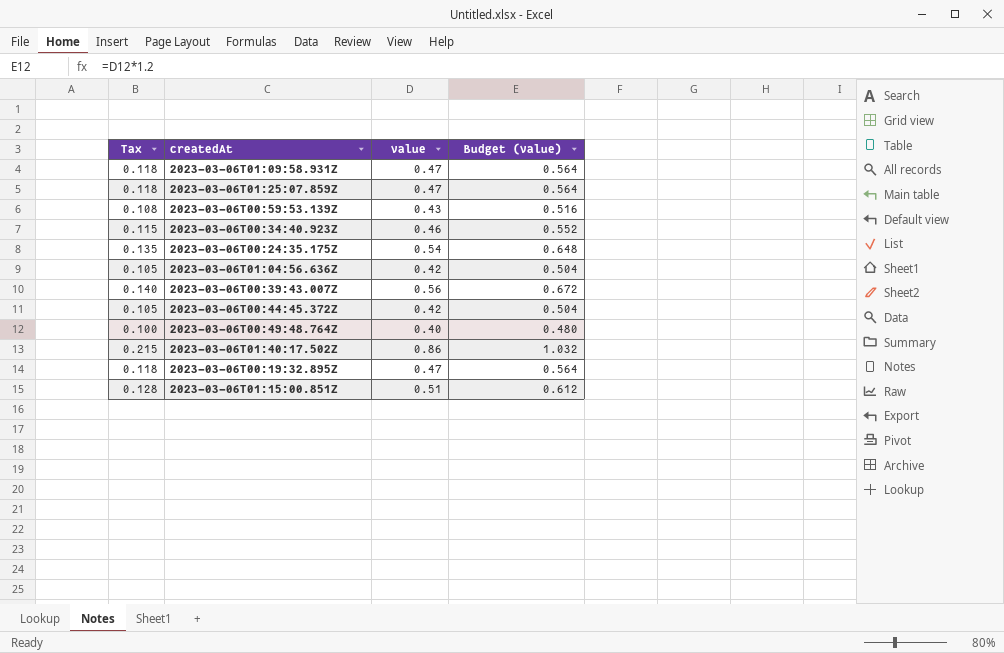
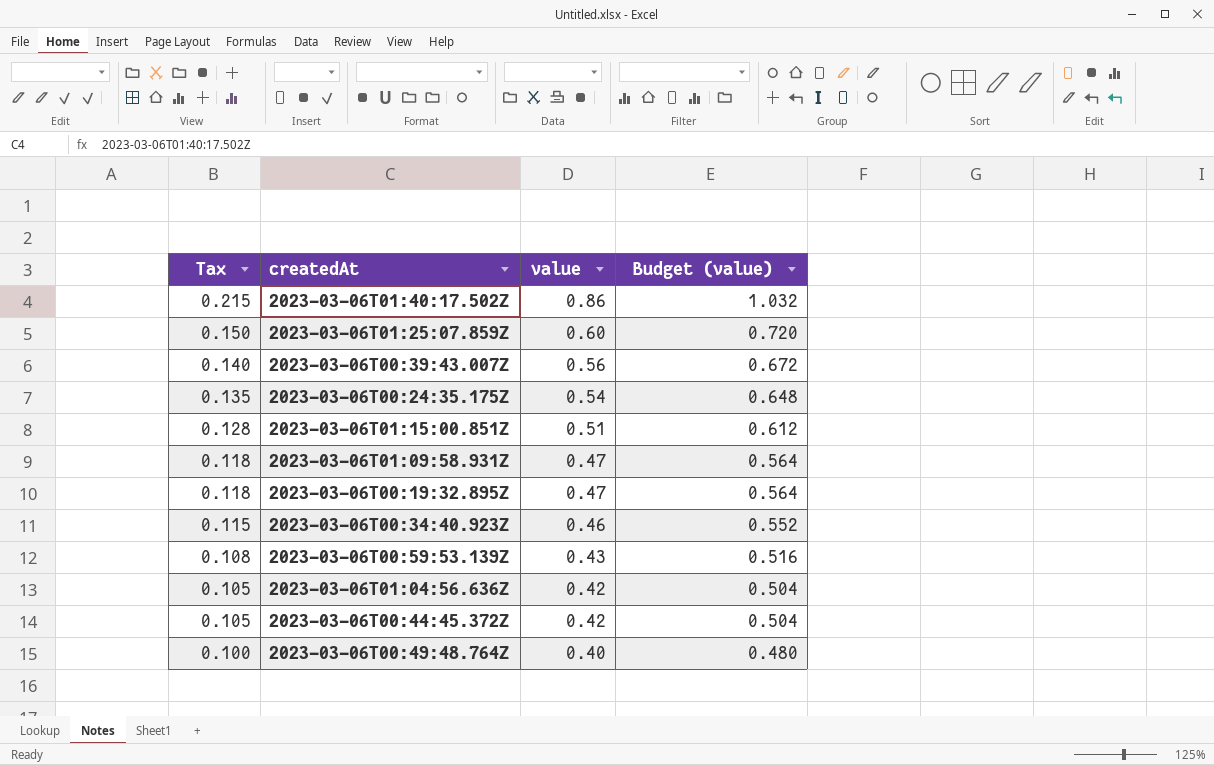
row order: none -> Tax descending
2023-03-06T01:25:07.859Z | Tax: 0.118 -> 0.150
2023-03-06T01:25:07.859Z | value: 0.47 -> 0.60
2023-03-06T01:25:07.859Z | Budget (value): 0.564 -> 0.720

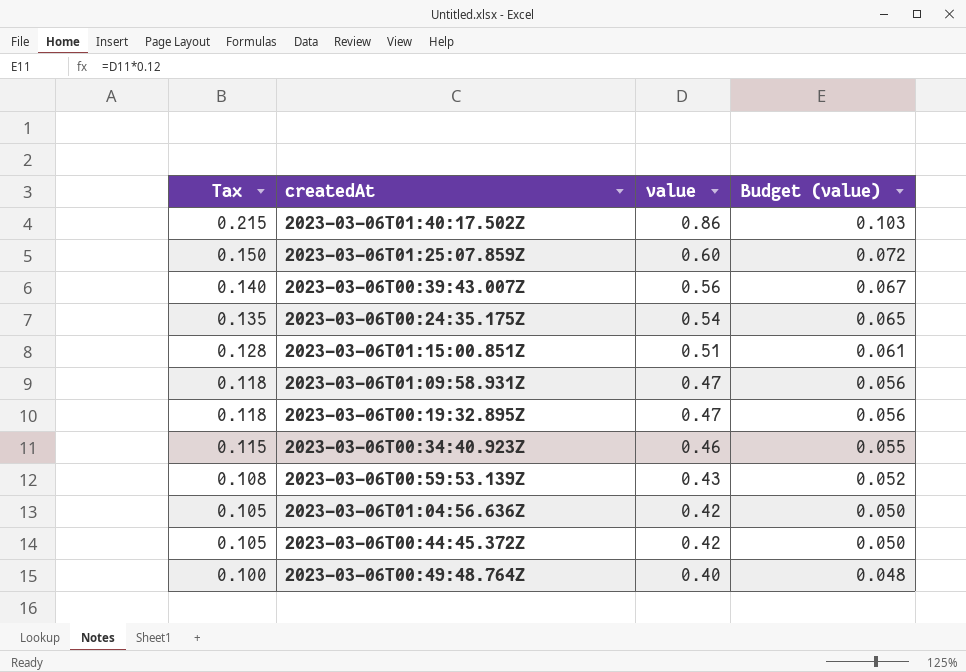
column Budget (value) | formula: [value] * 1.2 -> [value] * 0.12

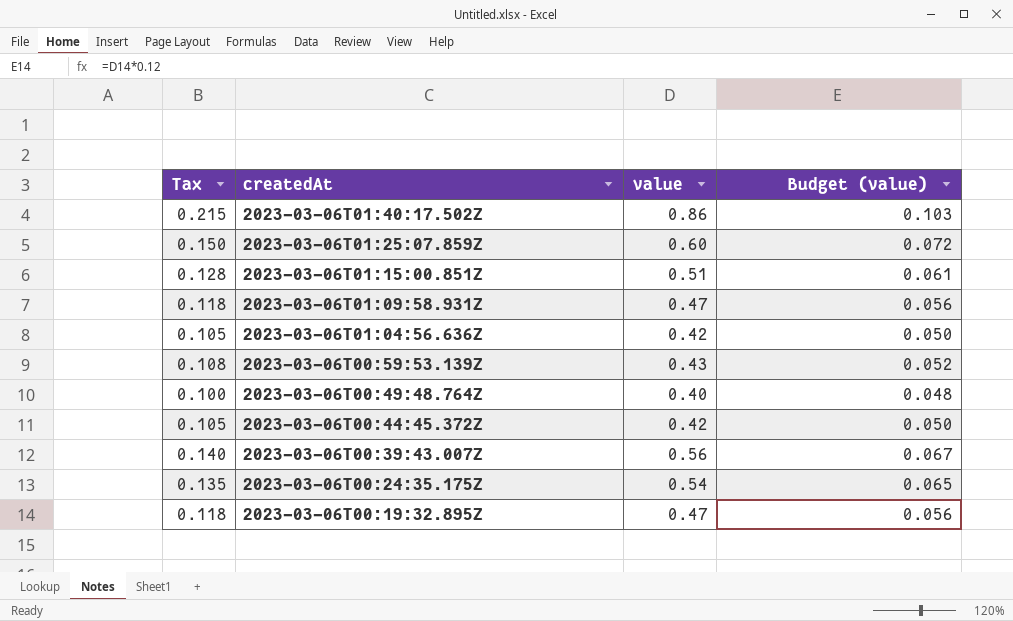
row order: Tax descending -> createdAt descending
row 2023-03-06T00:34:40.923Z: 0.115 | 0.46 | 0.055 -> none

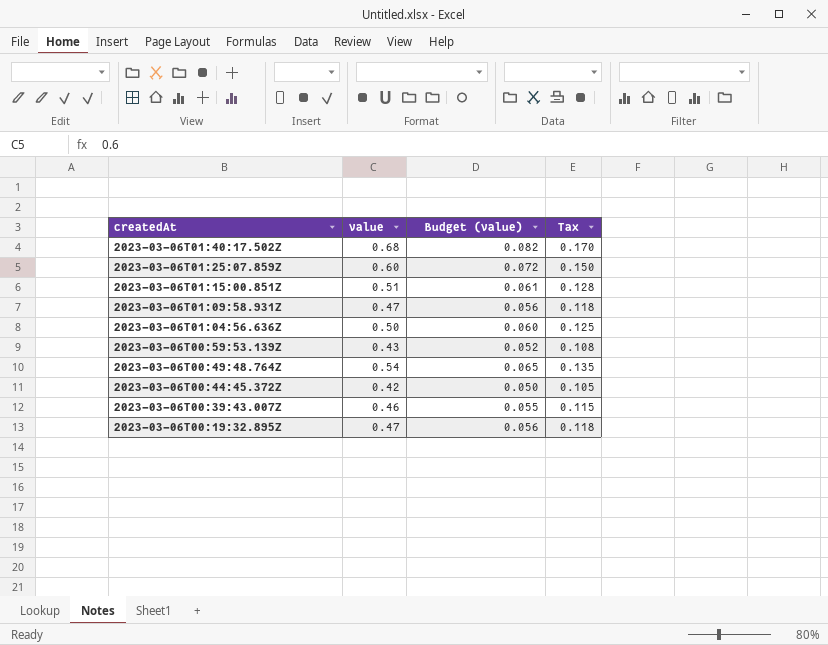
column Tax | position: 1 -> 4
row 2023-03-06T00:24:35.175Z: 0.135 | 0.54 | 0.065 -> none
2023-03-06T01:40:17.502Z | value: 0.86 -> 0.68
2023-03-06T01:40:17.502Z | Budget (value): 0.103 -> 0.082
2023-03-06T01:40:17.502Z | Tax: 0.215 -> 0.170
2023-03-06T01:04:56.636Z | value: 0.42 -> 0.50
2023-03-06T01:04:56.636Z | Budget (value): 0.050 -> 0.060
2023-03-06T01:04:56.636Z | Tax: 0.105 -> 0.125
2023-03-06T00:49:48.764Z | value: 0.40 -> 0.54
2023-03-06T00:49:48.764Z | Budget (value): 0.048 -> 0.065
2023-03-06T00:49:48.764Z | Tax: 0.100 -> 0.135
2023-03-06T00:39:43.007Z | value: 0.56 -> 0.46
2023-03-06T00:39:43.007Z | Budget (value): 0.067 -> 0.055
2023-03-06T00:39:43.007Z | Tax: 0.140 -> 0.115

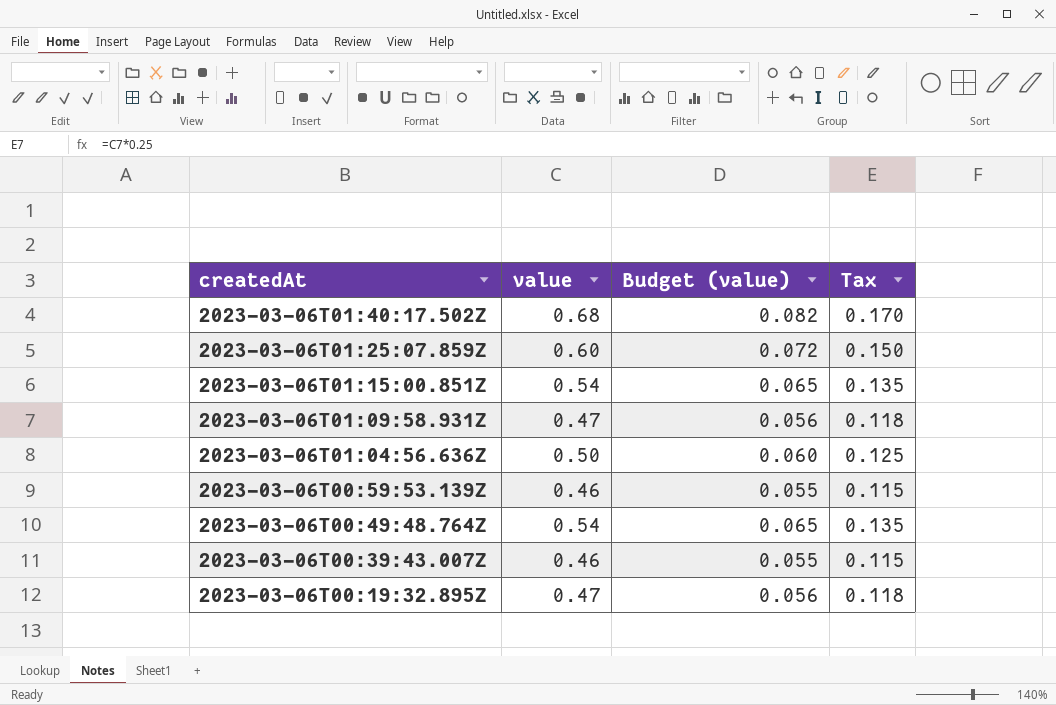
row 2023-03-06T00:44:45.372Z: 0.42 | 0.050 | 0.105 -> none
2023-03-06T01:15:00.851Z | value: 0.51 -> 0.54
2023-03-06T01:15:00.851Z | Budget (value): 0.061 -> 0.065
2023-03-06T01:15:00.851Z | Tax: 0.128 -> 0.135
2023-03-06T00:59:53.139Z | value: 0.43 -> 0.46
2023-03-06T00:59:53.139Z | Budget (value): 0.052 -> 0.055
2023-03-06T00:59:53.139Z | Tax: 0.108 -> 0.115

